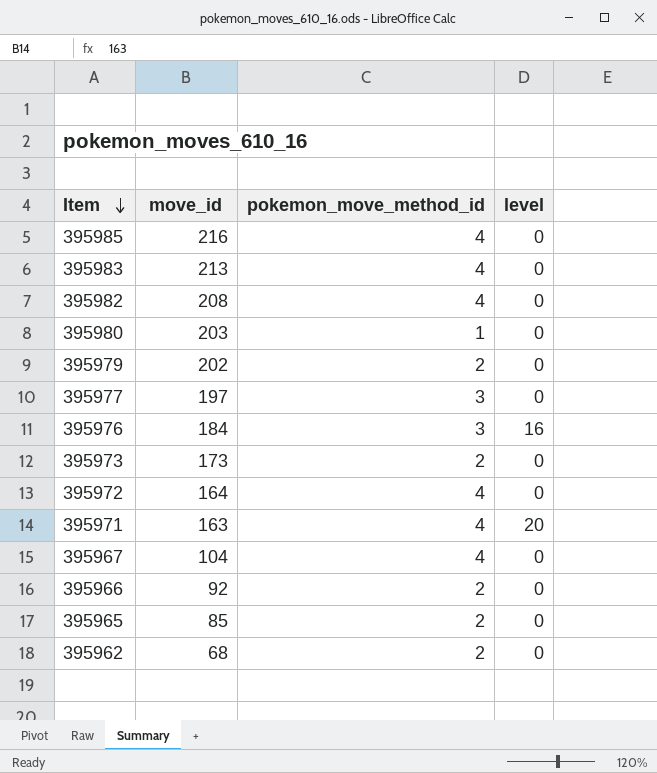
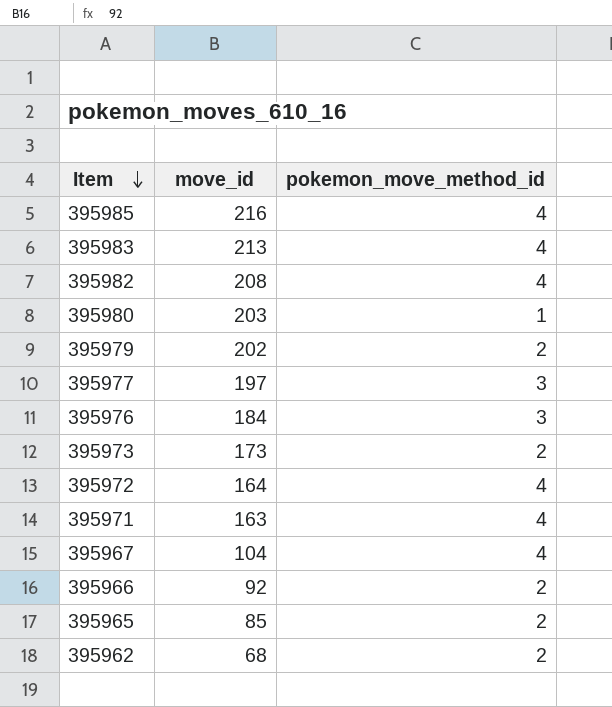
column level | position: 4 -> none

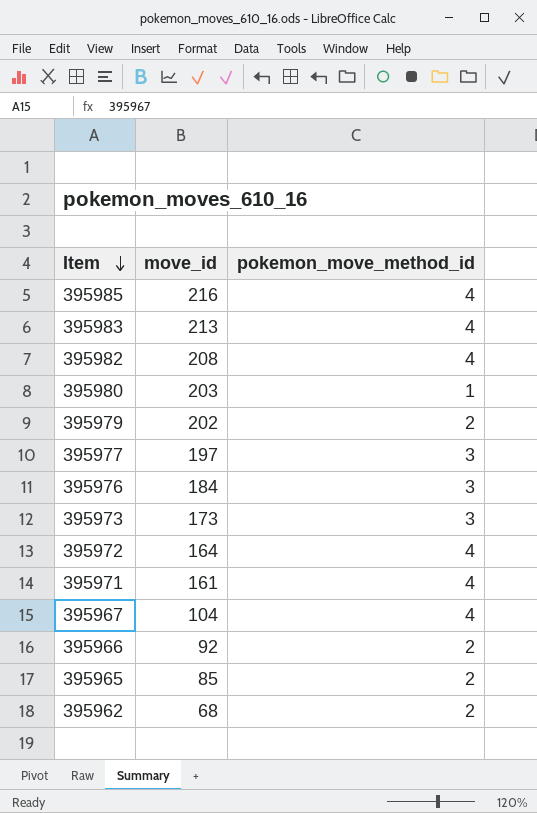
395973 | pokemon_move_method_id: 2 -> 3
395971 | move_id: 163 -> 161

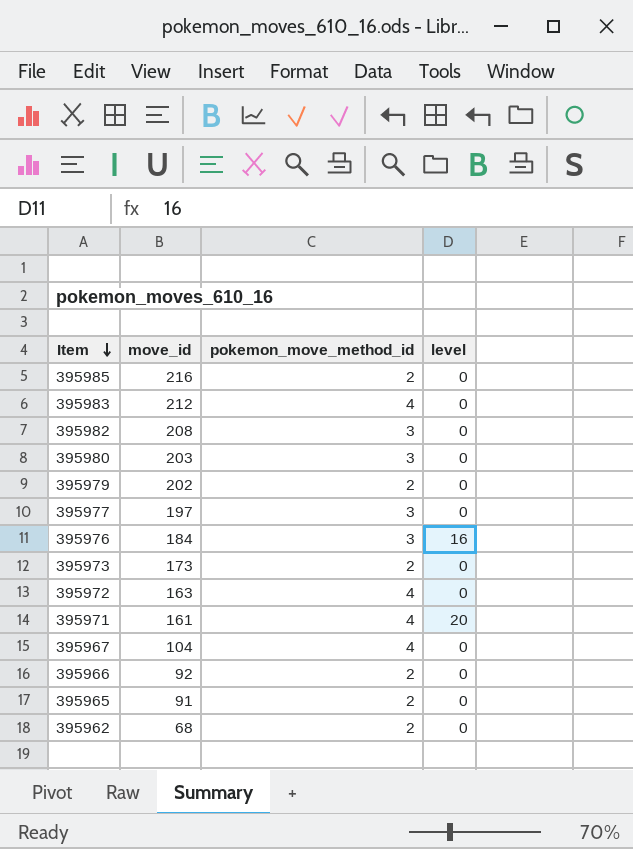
column level | position: none -> 4
395985 | pokemon_move_method_id: 4 -> 2
395983 | move_id: 213 -> 212
395982 | pokemon_move_method_id: 4 -> 3
395980 | pokemon_move_method_id: 1 -> 3
395973 | pokemon_move_method_id: 3 -> 2
395972 | move_id: 164 -> 163
395965 | move_id: 85 -> 91

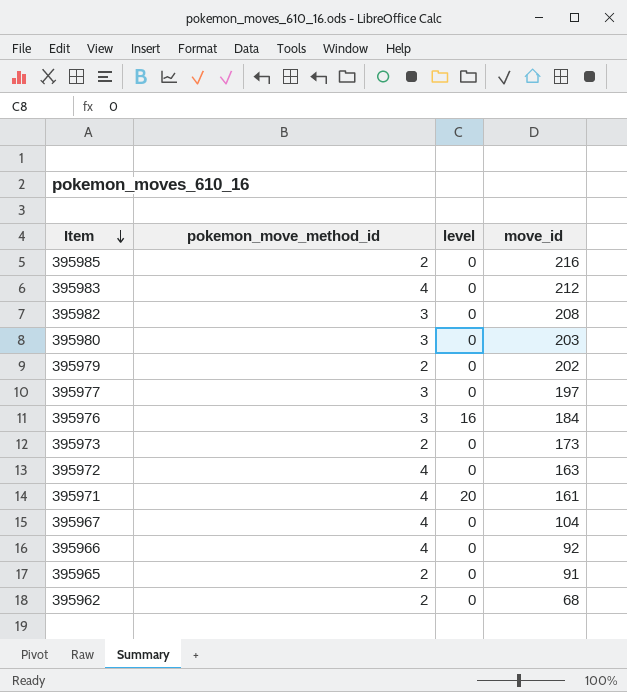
column move_id | position: 2 -> 4
395966 | pokemon_move_method_id: 2 -> 4

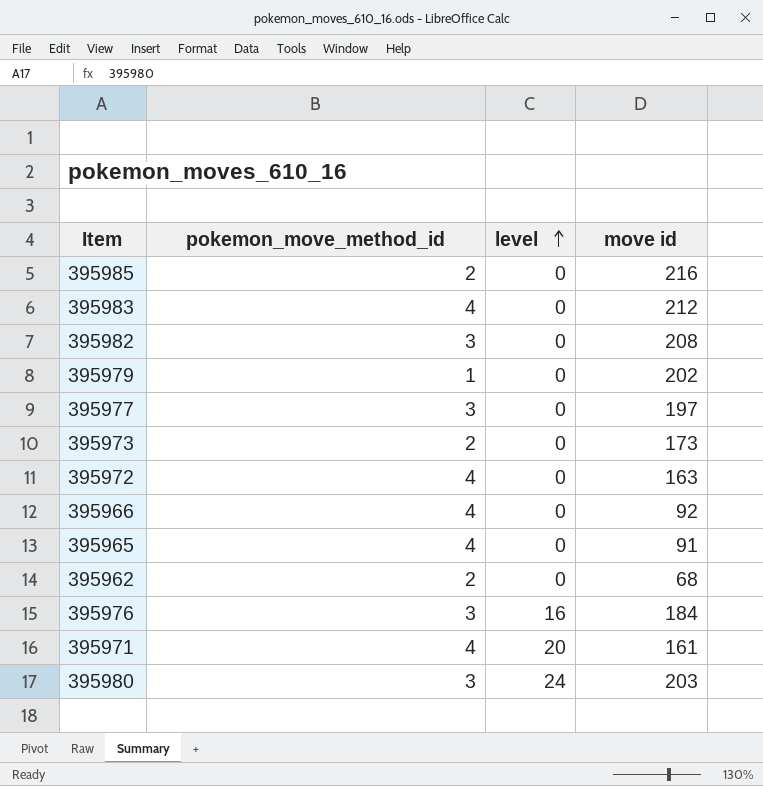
row order: Item descending -> level ascending
column name: move_id -> move id
row 395967: 4 | 0 | 104 -> none
395979 | pokemon_move_method_id: 2 -> 1
395965 | pokemon_move_method_id: 2 -> 4
395980 | level: 0 -> 24

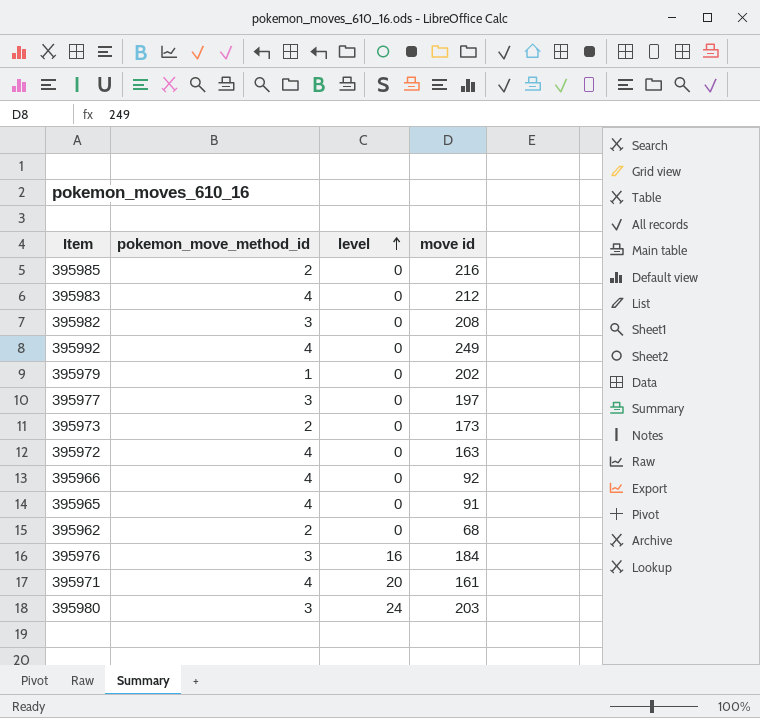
row 395992: none -> 4 | 0 | 249

